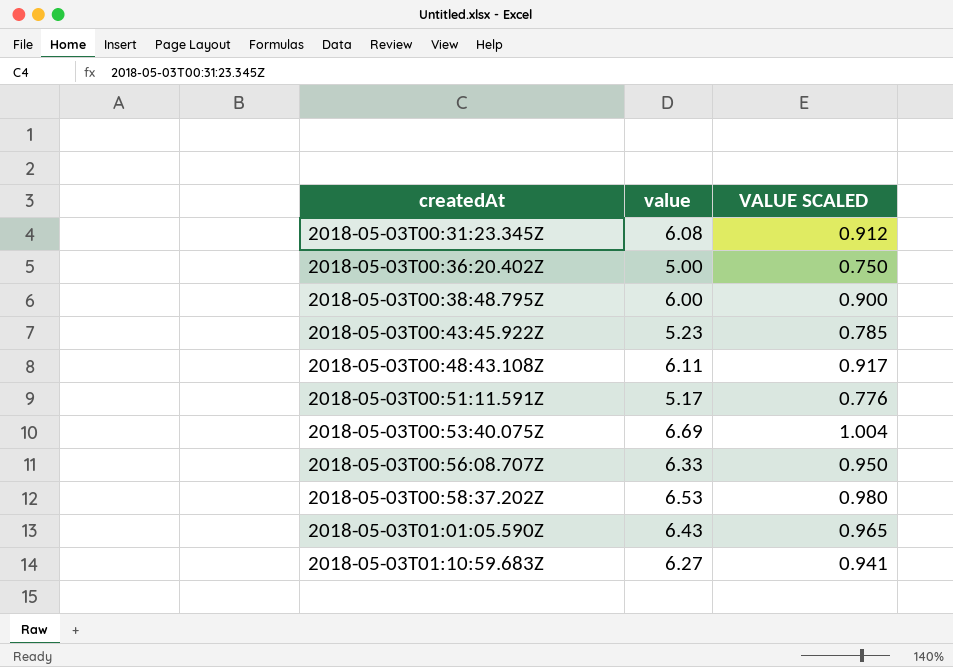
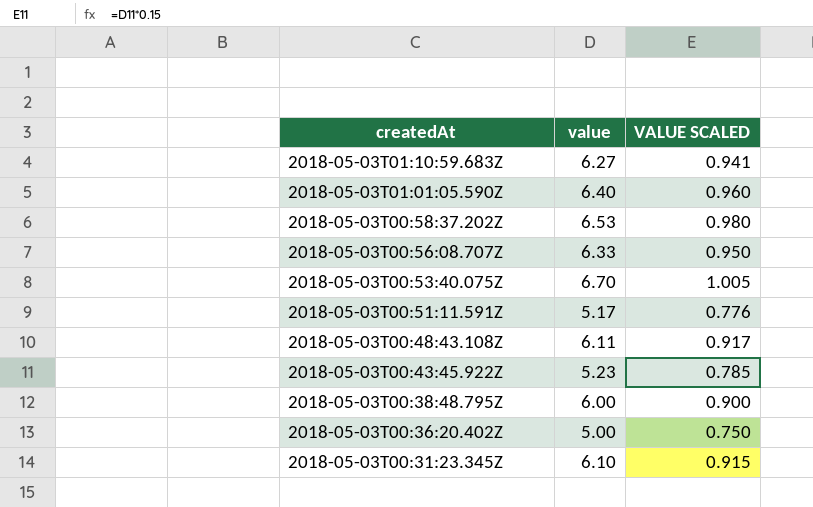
row order: createdAt ascending -> createdAt descending
2018-05-03T01:01:05.590Z | value: 6.43 -> 6.40
2018-05-03T01:01:05.590Z | VALUE SCALED: 0.965 -> 0.960
2018-05-03T00:53:40.075Z | value: 6.69 -> 6.70
2018-05-03T00:53:40.075Z | VALUE SCALED: 1.004 -> 1.005
2018-05-03T00:31:23.345Z | value: 6.08 -> 6.10
2018-05-03T00:31:23.345Z | VALUE SCALED: 0.912 -> 0.915

